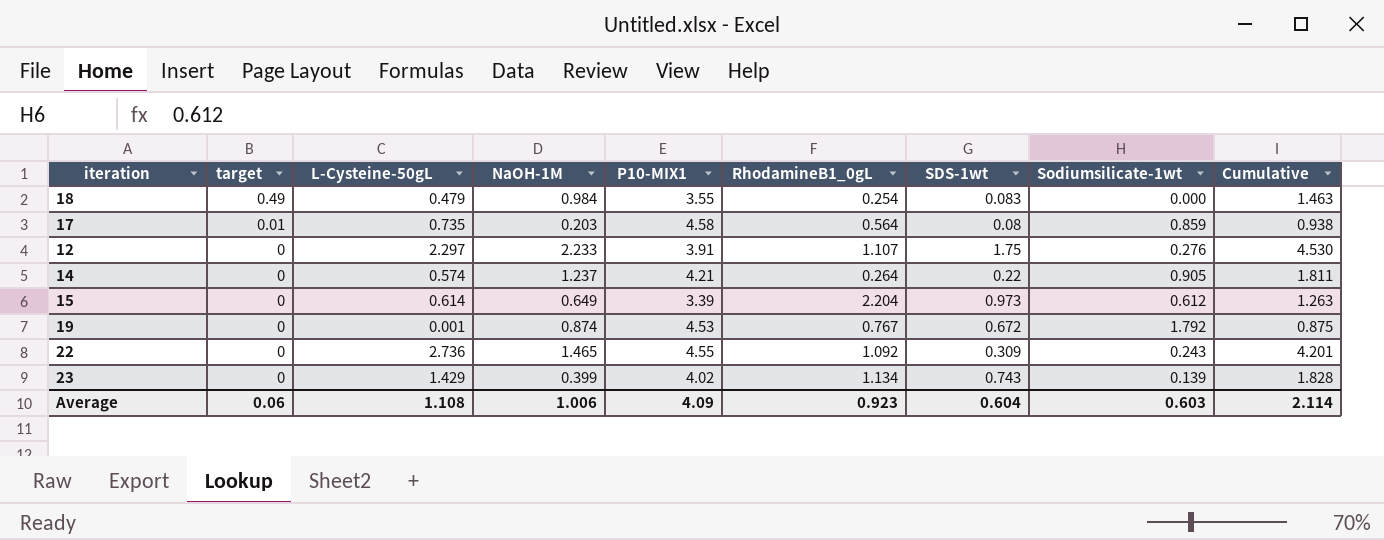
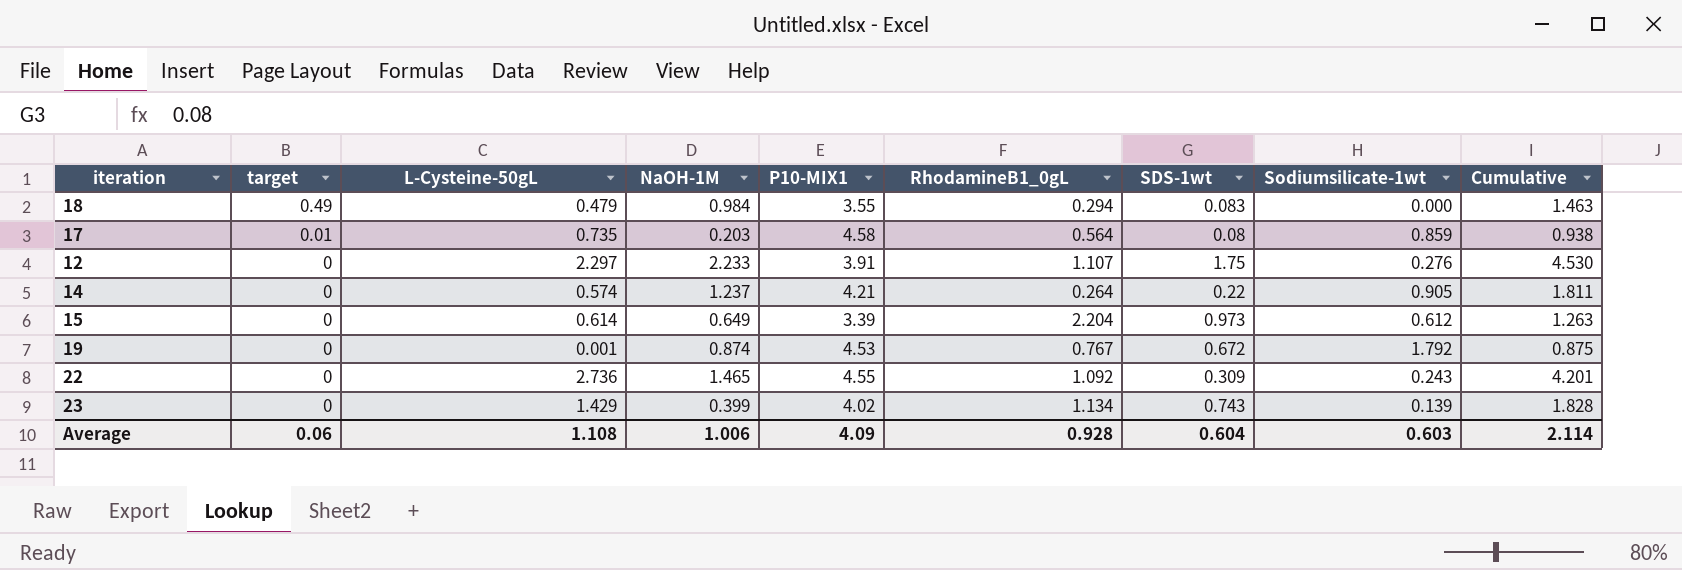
18 | RhodamineB1_0gL: 0.254 -> 0.294
Average | RhodamineB1_0gL: 0.923 -> 0.928

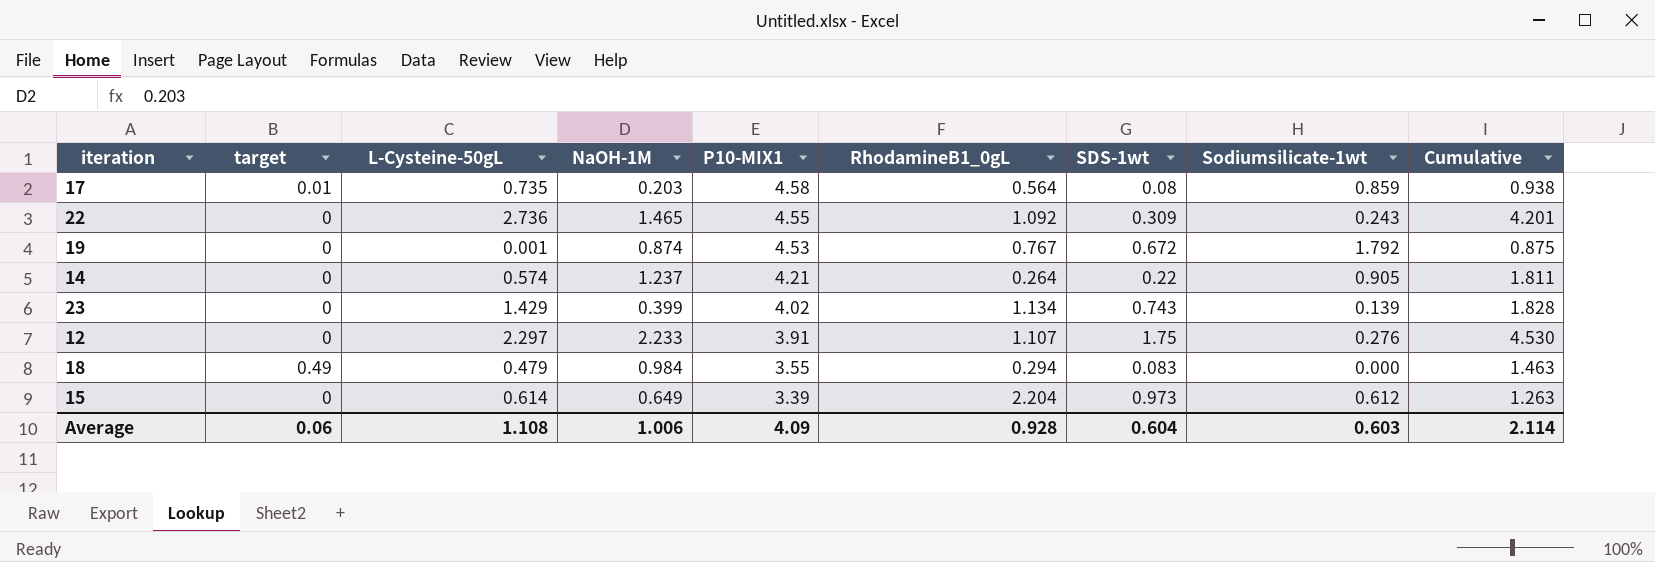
row order: target descending -> P10-MIX1 descending

